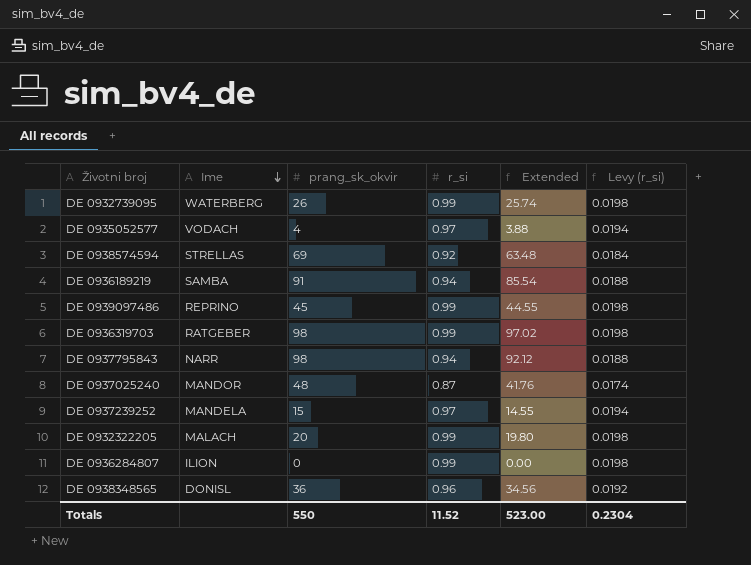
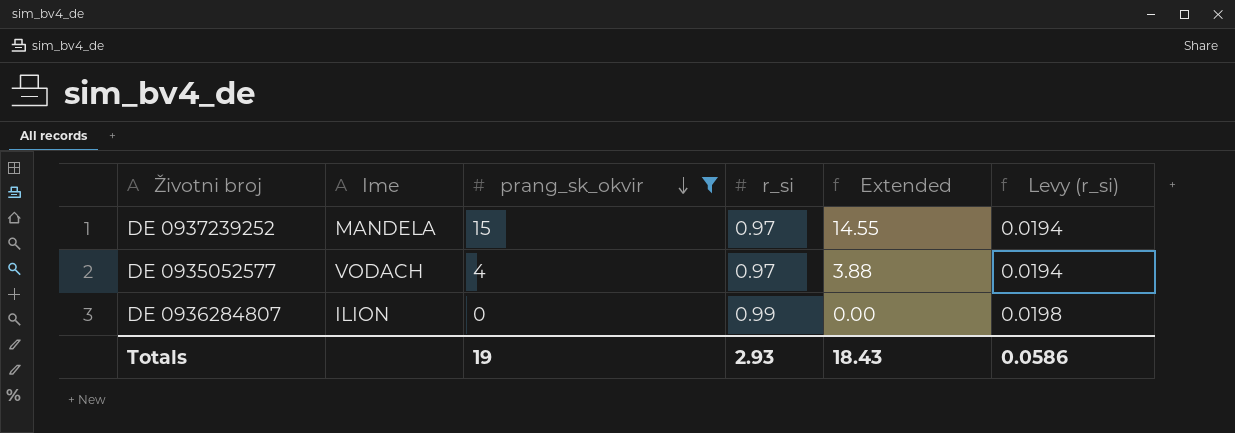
filter: none -> prang_sk_okvir <= 15
row order: Ime descending -> prang_sk_okvir descending
Totals | prang_sk_okvir: 550 -> 19
Totals | r_si: 11.52 -> 2.93
Totals | Extended: 523.00 -> 18.43
Totals | Levy (r_si): 0.2304 -> 0.0586

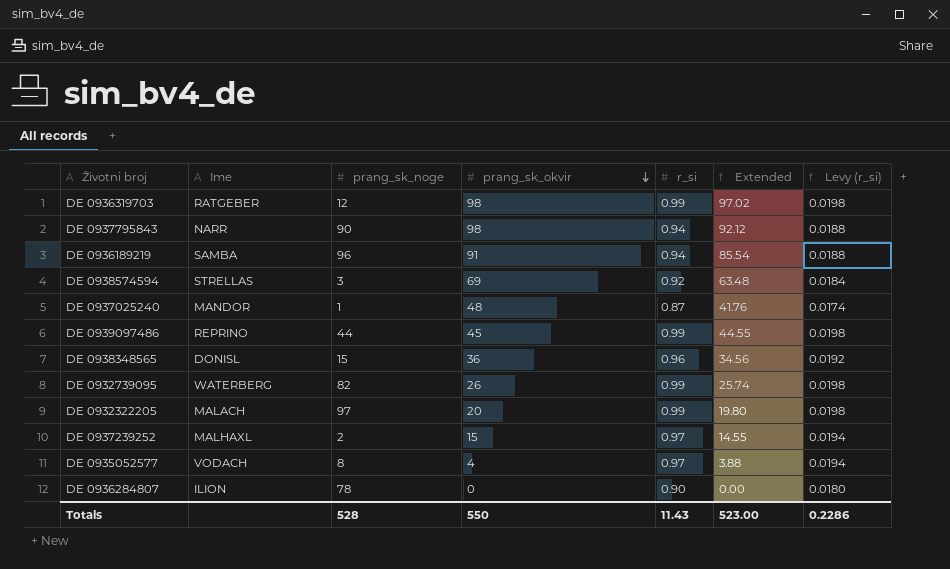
filter: prang_sk_okvir <= 15 -> none
column prang_sk_noge | position: none -> 3
DE 0937239252 | Ime: MANDELA -> MALHAXL
DE 0936284807 | r_si: 0.99 -> 0.90
DE 0936284807 | Levy (r_si): 0.0198 -> 0.0180
Totals | prang_sk_okvir: 19 -> 550
Totals | r_si: 2.93 -> 11.43
Totals | Extended: 18.43 -> 523.00
Totals | Levy (r_si): 0.0586 -> 0.2286

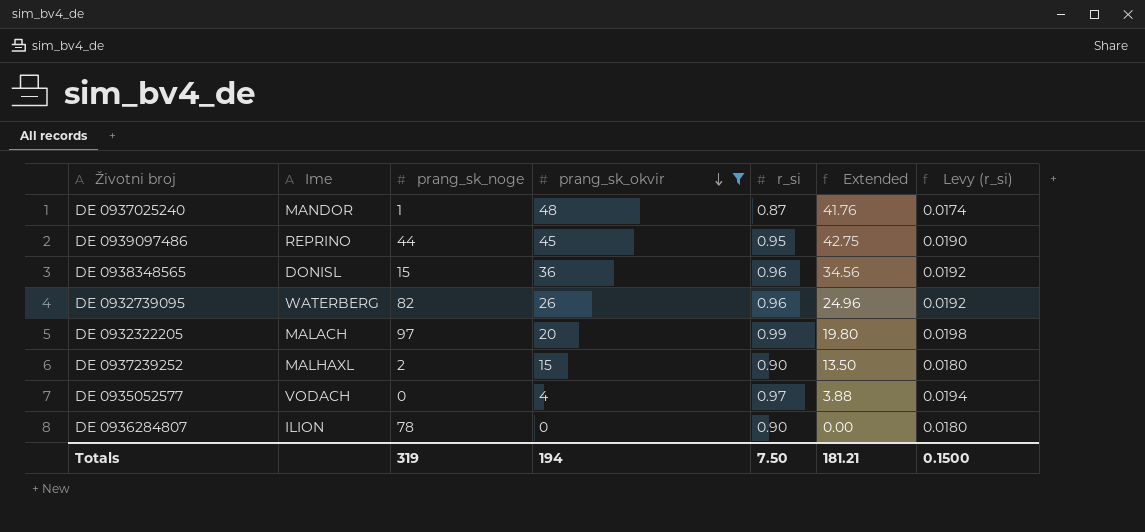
filter: none -> prang_sk_okvir <= 48
DE 0939097486 | r_si: 0.99 -> 0.95
DE 0939097486 | Extended: 44.55 -> 42.75
DE 0939097486 | Levy (r_si): 0.0198 -> 0.0190
DE 0932739095 | r_si: 0.99 -> 0.96
DE 0932739095 | Extended: 25.74 -> 24.96
DE 0932739095 | Levy (r_si): 0.0198 -> 0.0192
DE 0937239252 | r_si: 0.97 -> 0.90
DE 0937239252 | Extended: 14.55 -> 13.50
DE 0937239252 | Levy (r_si): 0.0194 -> 0.0180
DE 0935052577 | prang_sk_noge: 8 -> 0
Totals | prang_sk_noge: 528 -> 319
Totals | prang_sk_okvir: 550 -> 194
Totals | r_si: 11.43 -> 7.50
Totals | Extended: 523.00 -> 181.21
Totals | Levy (r_si): 0.2286 -> 0.1500

